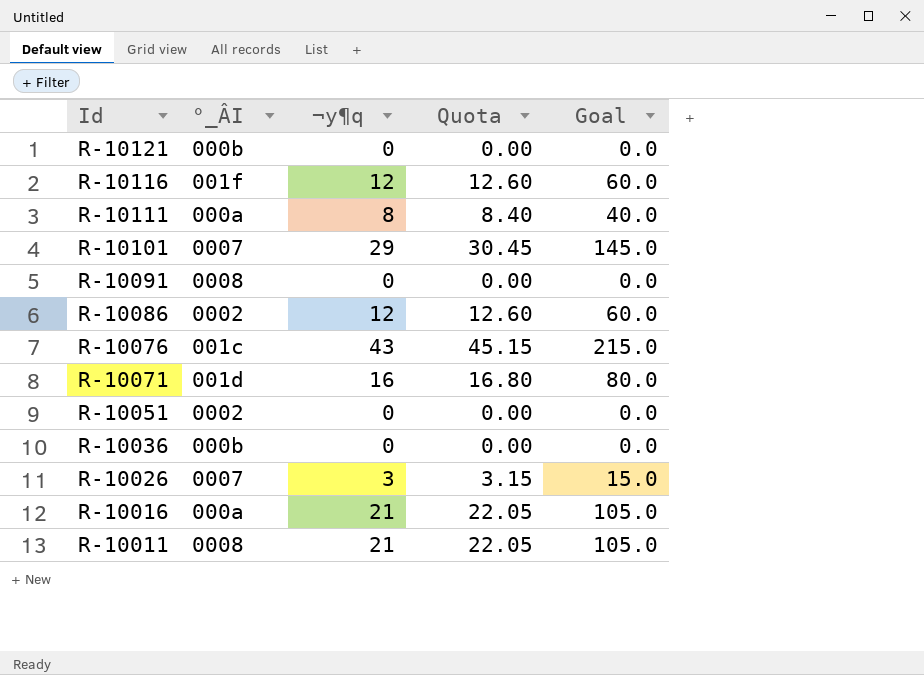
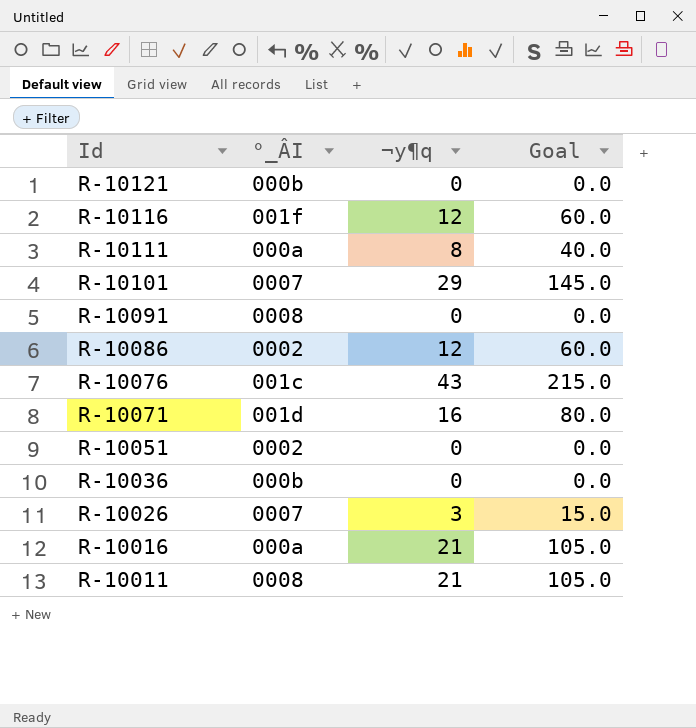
column Quota | formula: [¬y¶q] * 1.05 -> none

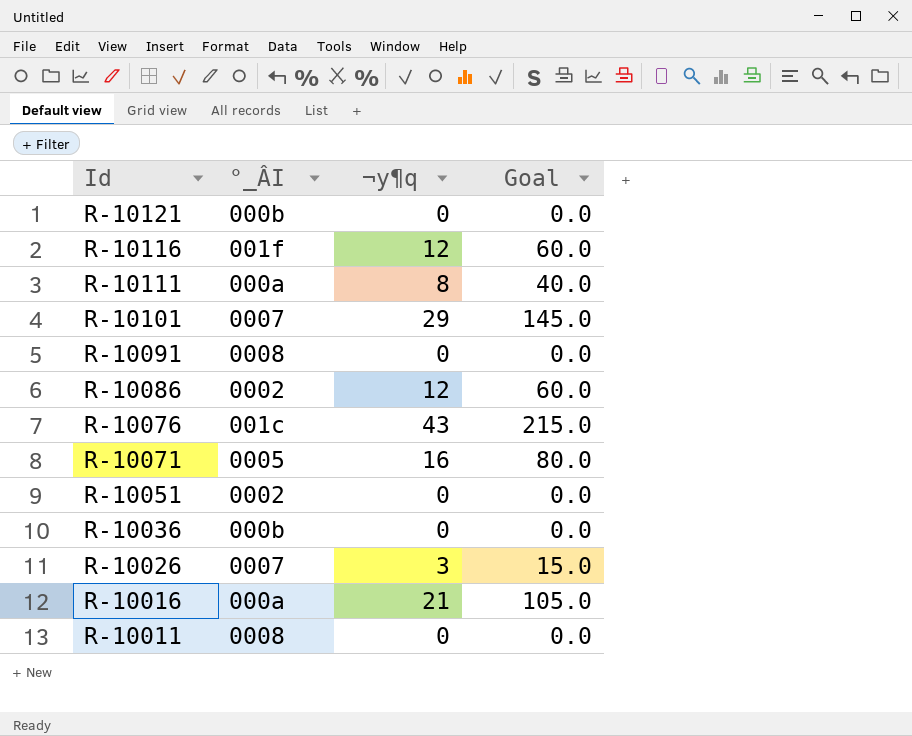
R-10071 | °_ÂI: 001d -> 0005
R-10011 | ¬y¶q: 21 -> 0
R-10011 | Goal: 105.0 -> 0.0

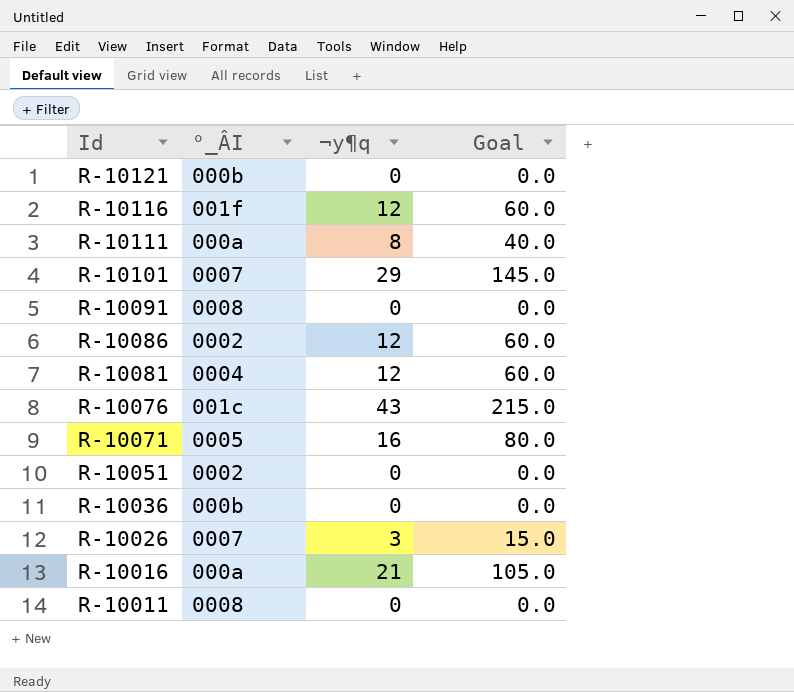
row R-10081: none -> 0004 | 12 | 60.0

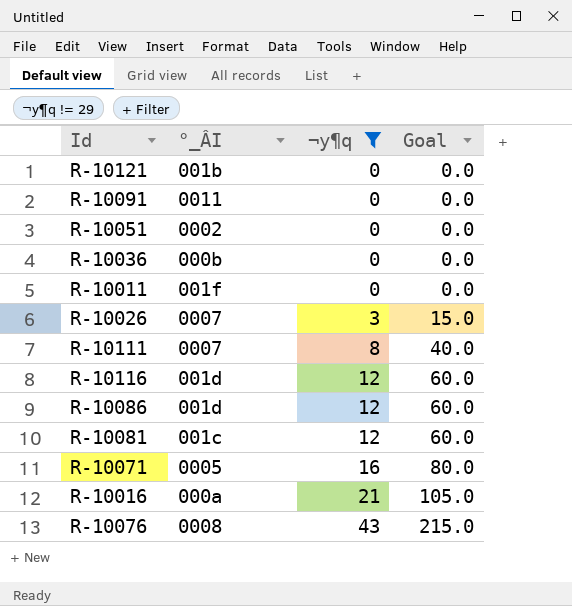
filter: none -> ¬y¶q != 29
row order: Id descending -> ¬y¶q ascending
R-10121 | °_ÂI: 000b -> 001b
R-10091 | °_ÂI: 0008 -> 0011
R-10011 | °_ÂI: 0008 -> 001f
R-10111 | °_ÂI: 000a -> 0007
R-10116 | °_ÂI: 001f -> 001d
R-10086 | °_ÂI: 0002 -> 001d
R-10081 | °_ÂI: 0004 -> 001c
R-10076 | °_ÂI: 001c -> 0008

